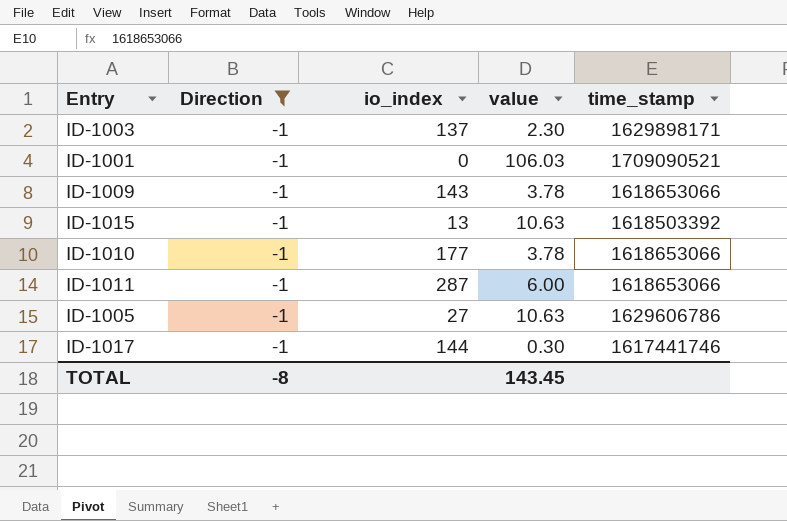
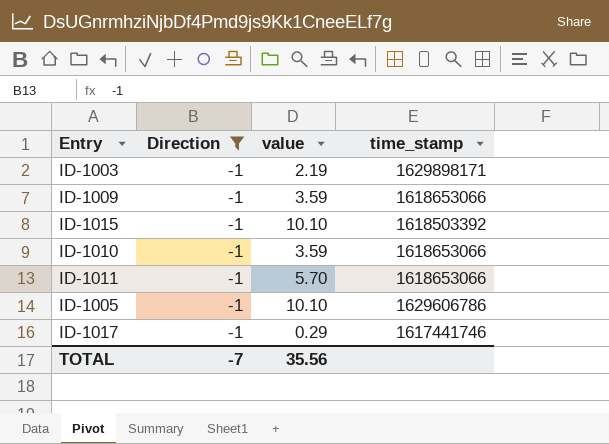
column io_index | position: 3 -> none
row ID-1001: -1 | 0 | 106.03 | 1709090521 -> none
ID-1003 | value: 2.30 -> 2.19
ID-1009 | value: 3.78 -> 3.59
ID-1015 | value: 10.63 -> 10.10
ID-1010 | value: 3.78 -> 3.59
ID-1011 | value: 6.00 -> 5.70
ID-1005 | value: 10.63 -> 10.10
ID-1017 | value: 0.30 -> 0.29
TOTAL | Direction: -8 -> -7
TOTAL | value: 143.45 -> 35.56

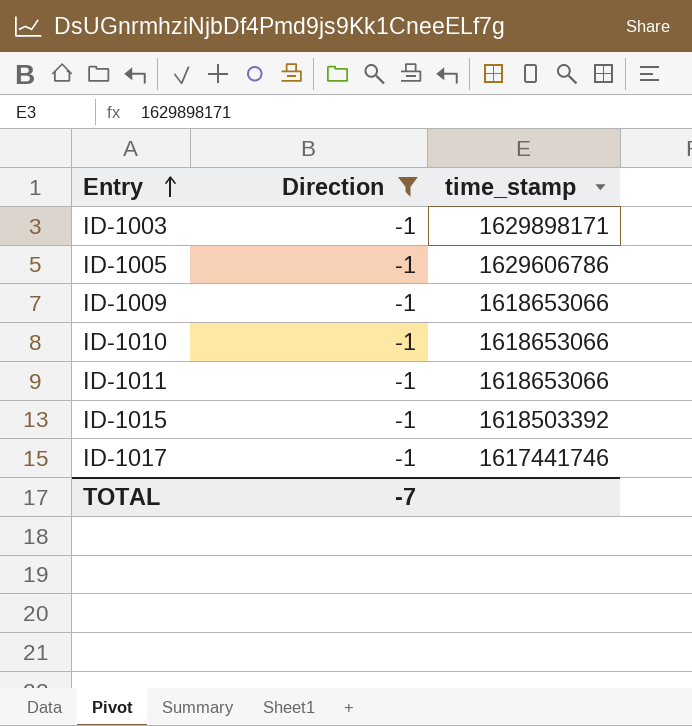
row order: none -> Entry ascending
column value | position: 3 -> none

